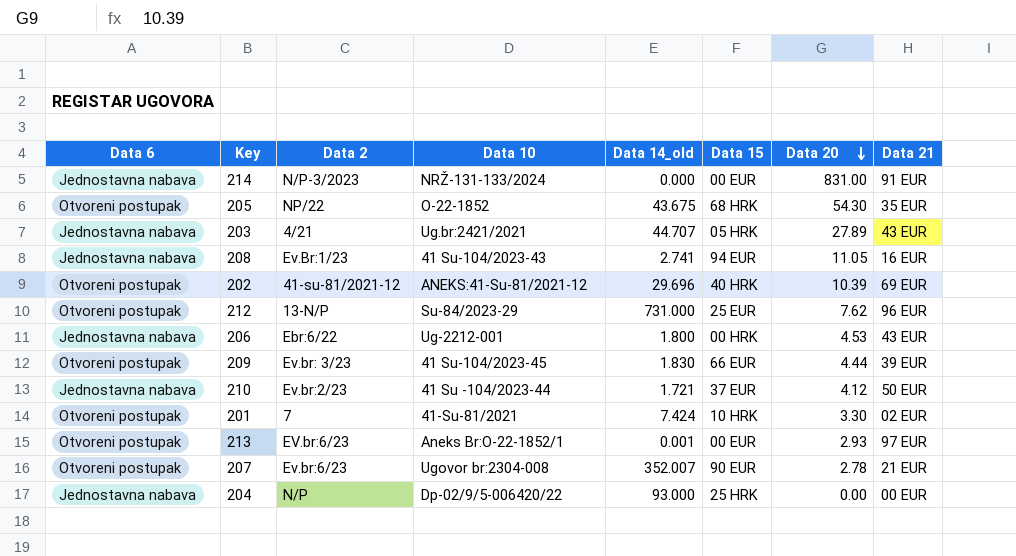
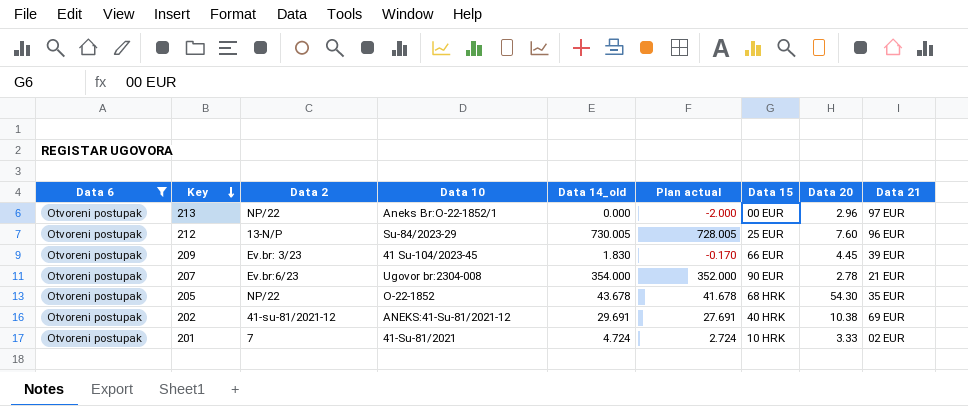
filter: none -> Data 6 = Otvoreni postupak
row order: Data 20 descending -> Key descending
column Plan actual | formula: none -> [Data 14_old] - 2
213 | Data 2: EV.br:6/23 -> NP/22
213 | Data 14_old: 0.001 -> 0.000
213 | Data 20: 2.93 -> 2.96
212 | Data 14_old: 731.000 -> 730.005
212 | Data 20: 7.62 -> 7.60
209 | Data 20: 4.44 -> 4.45
207 | Data 14_old: 352.007 -> 354.000
205 | Data 14_old: 43.675 -> 43.678
202 | Data 14_old: 29.696 -> 29.691
202 | Data 20: 10.39 -> 10.38
201 | Data 14_old: 7.424 -> 4.724
201 | Data 20: 3.30 -> 3.33

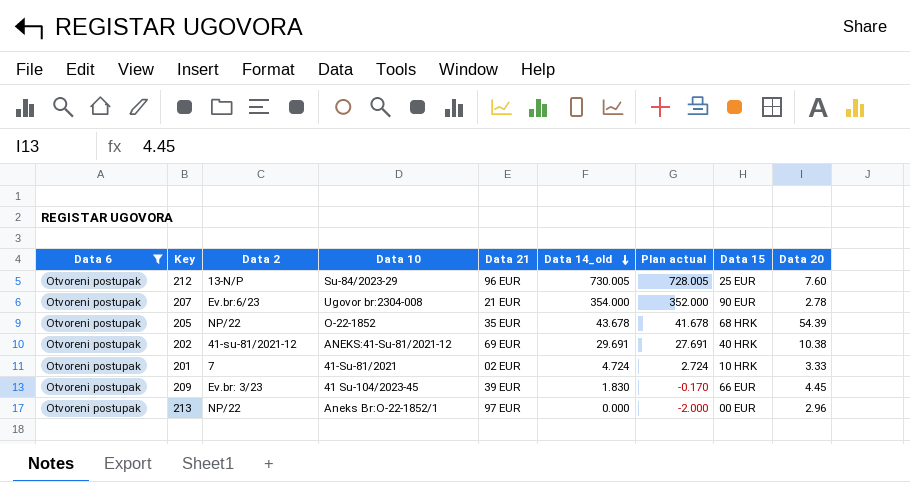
row order: Key descending -> Data 14_old descending
column Data 21 | position: 9 -> 5
205 | Data 20: 54.30 -> 54.39

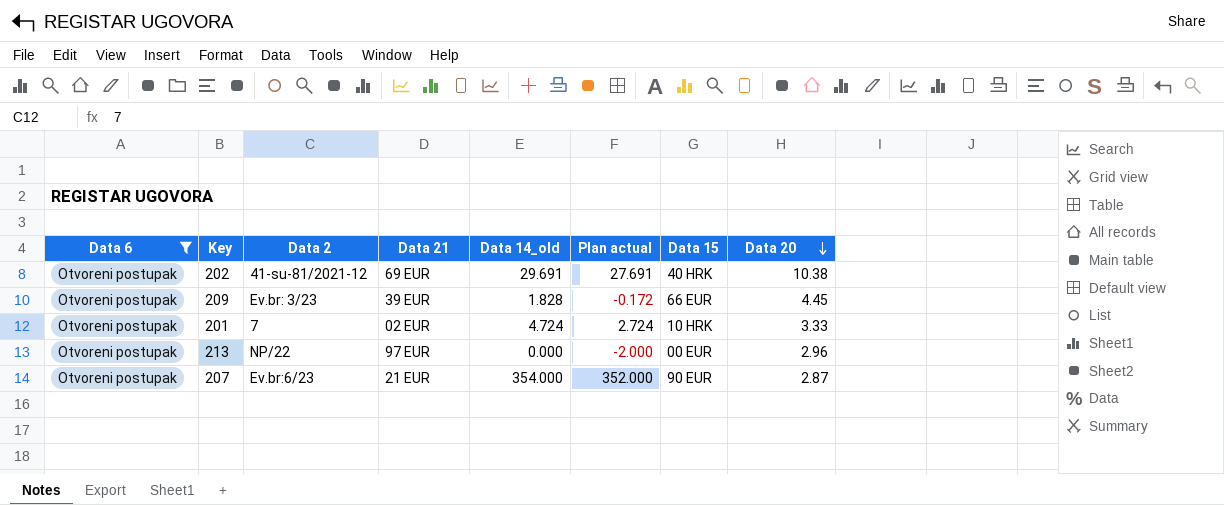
row order: Data 14_old descending -> Data 20 descending
column Data 10 | position: 4 -> none
row 212: Otvoreni postupak | 13-N/P | Su-84/2023-29 | 96 EUR | 730.005 | 728.005 | 25 EUR | 7.60 -> none
row 205: Otvoreni postupak | NP/22 | O-22-1852 | 35 EUR | 43.678 | 41.678 | 68 HRK | 54.39 -> none
209 | Data 14_old: 1.830 -> 1.828
209 | Plan actual: -0.170 -> -0.172
207 | Data 20: 2.78 -> 2.87

